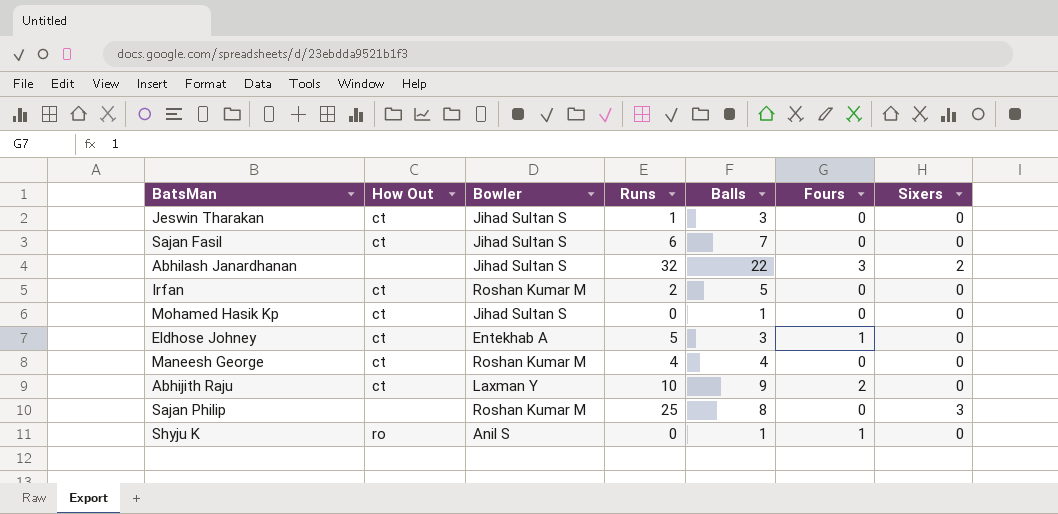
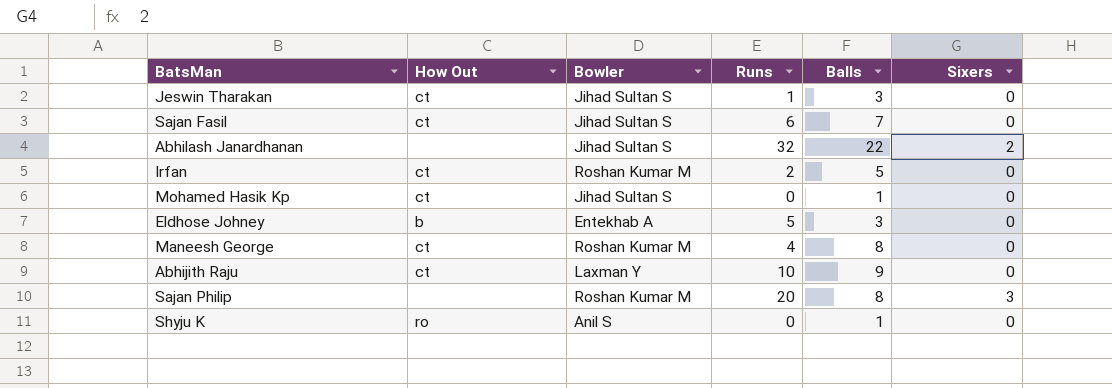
column Fours | position: 6 -> none
Eldhose Johney | How Out: ct -> b
Maneesh George | Balls: 4 -> 8
Sajan Philip | Runs: 25 -> 20

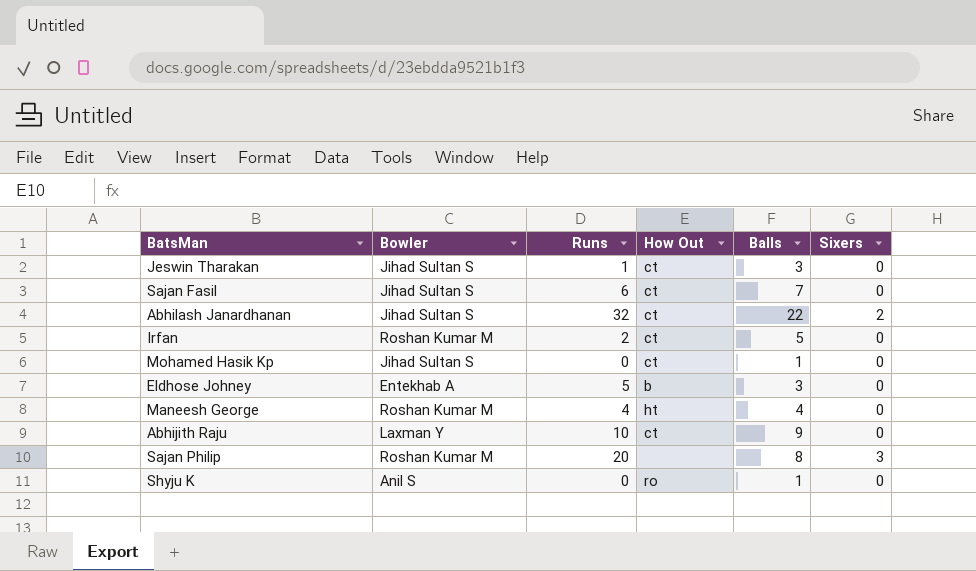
column How Out | position: 2 -> 4
Abhilash Janardhanan | How Out: none -> ct
Maneesh George | How Out: ct -> ht
Maneesh George | Balls: 8 -> 4

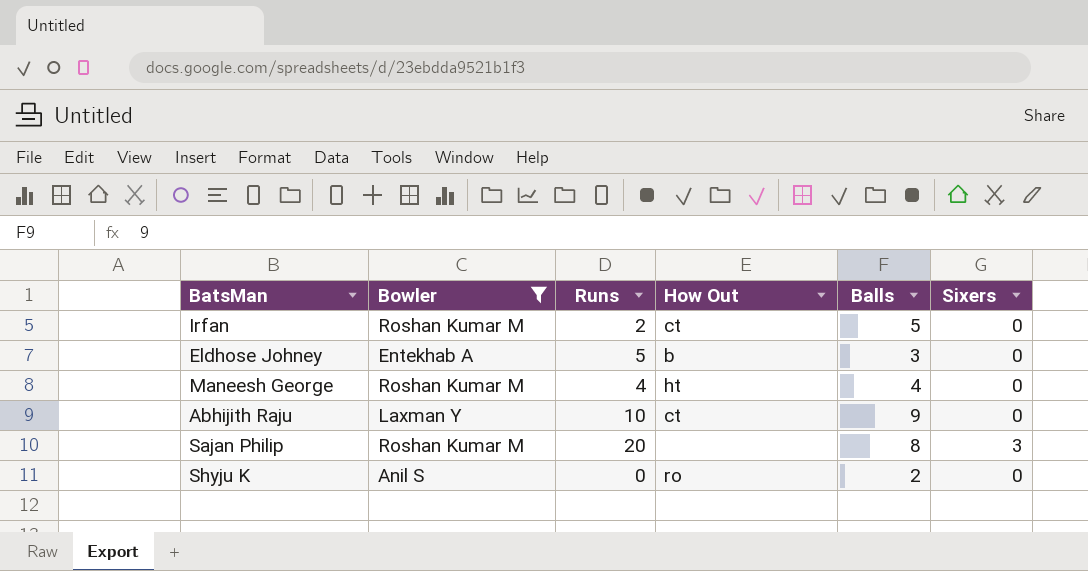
filter: none -> Bowler != Jihad Sultan S
Shyju K | Balls: 1 -> 2

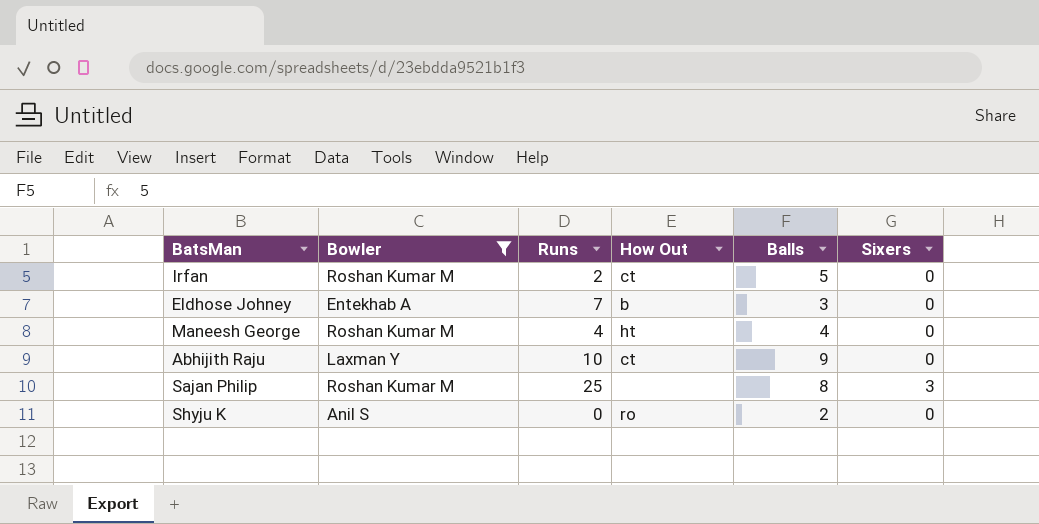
Eldhose Johney | Runs: 5 -> 7
Sajan Philip | Runs: 20 -> 25

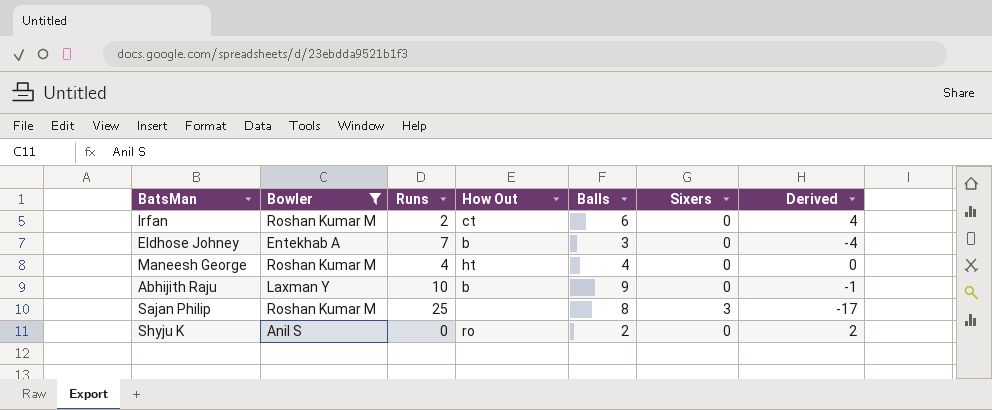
column Derived | formula: none -> [Balls] - [Runs]
Irfan | Balls: 5 -> 6
Abhijith Raju | How Out: ct -> b

